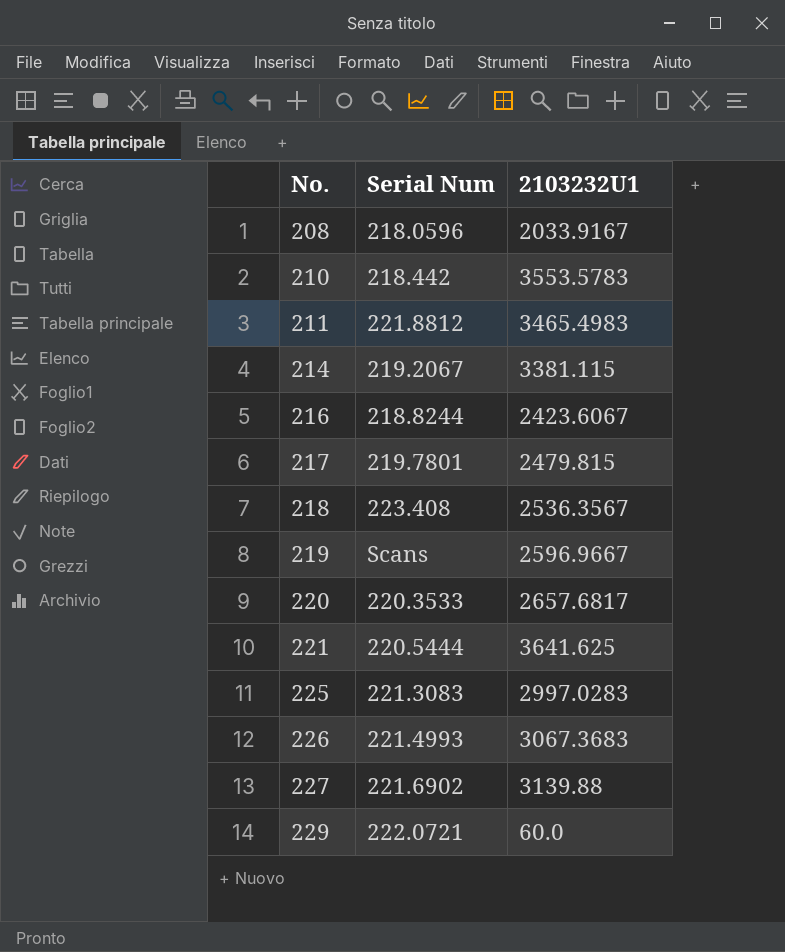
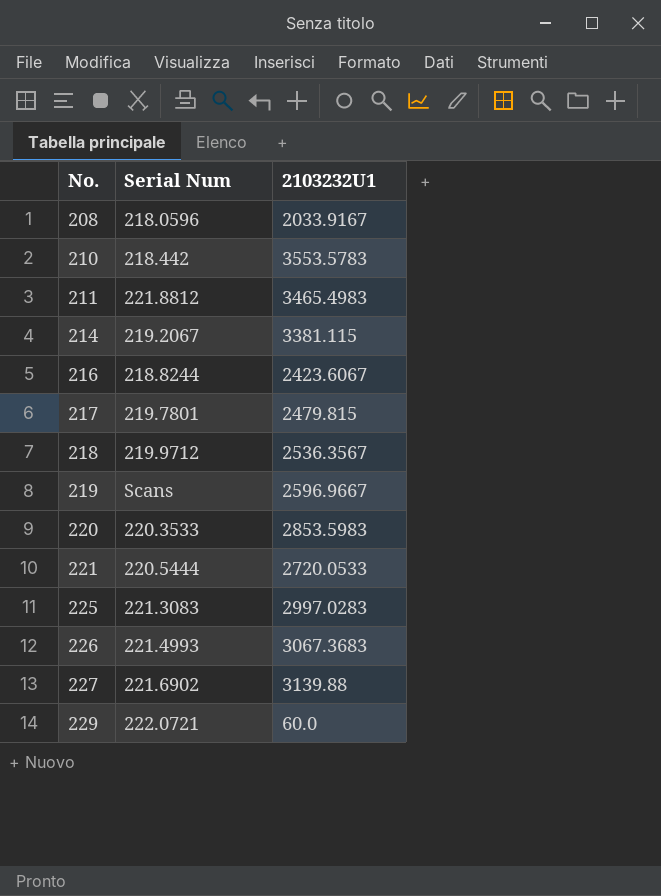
218 | Serial Num: 223.408 -> 219.9712
220 | 2103232U1: 2657.6817 -> 2853.5983
221 | 2103232U1: 3641.625 -> 2720.0533

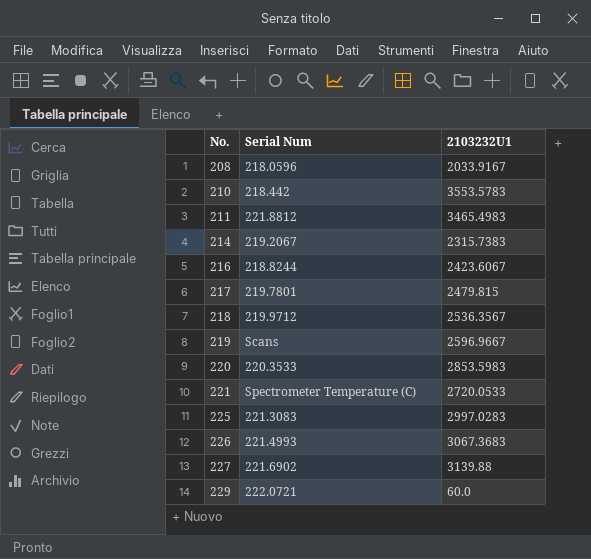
214 | 2103232U1: 3381.115 -> 2315.7383
221 | Serial Num: 220.5444 -> Spectrometer Temperature (C)

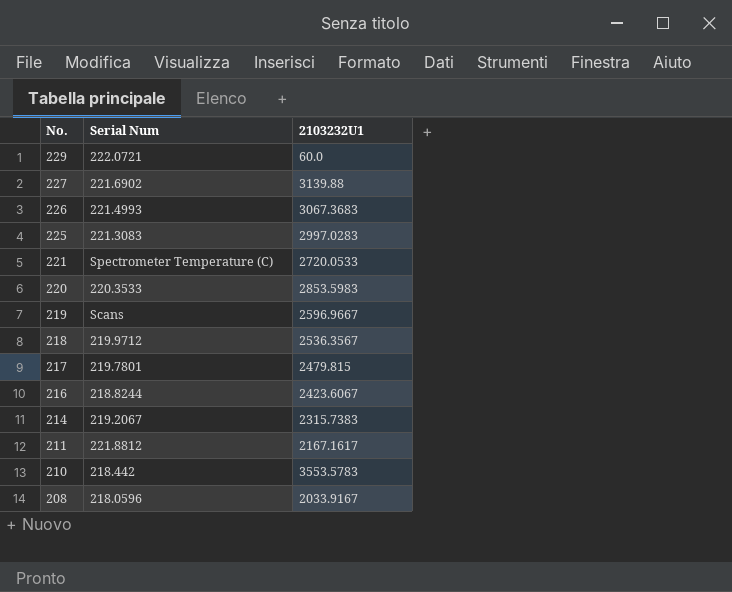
row order: No. ascending -> No. descending
211 | 2103232U1: 3465.4983 -> 2167.1617

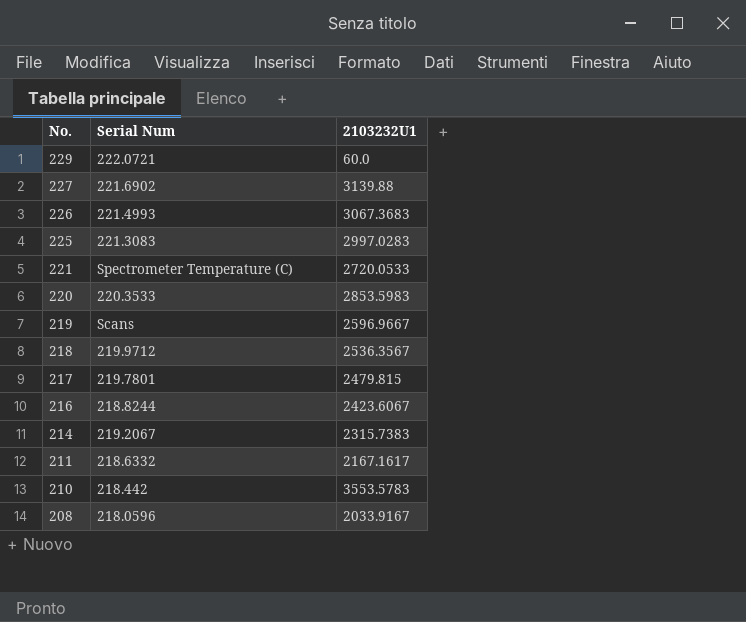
211 | Serial Num: 221.8812 -> 218.6332

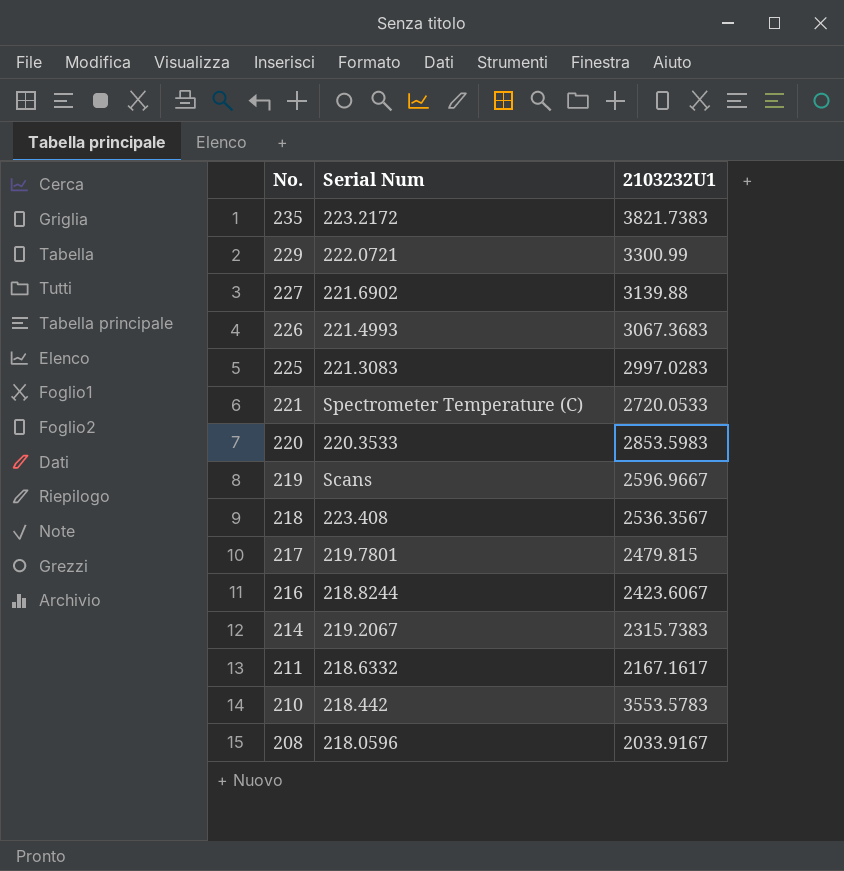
row 235: none -> 223.2172 | 3821.7383
229 | 2103232U1: 60.0 -> 3300.99
218 | Serial Num: 219.9712 -> 223.408

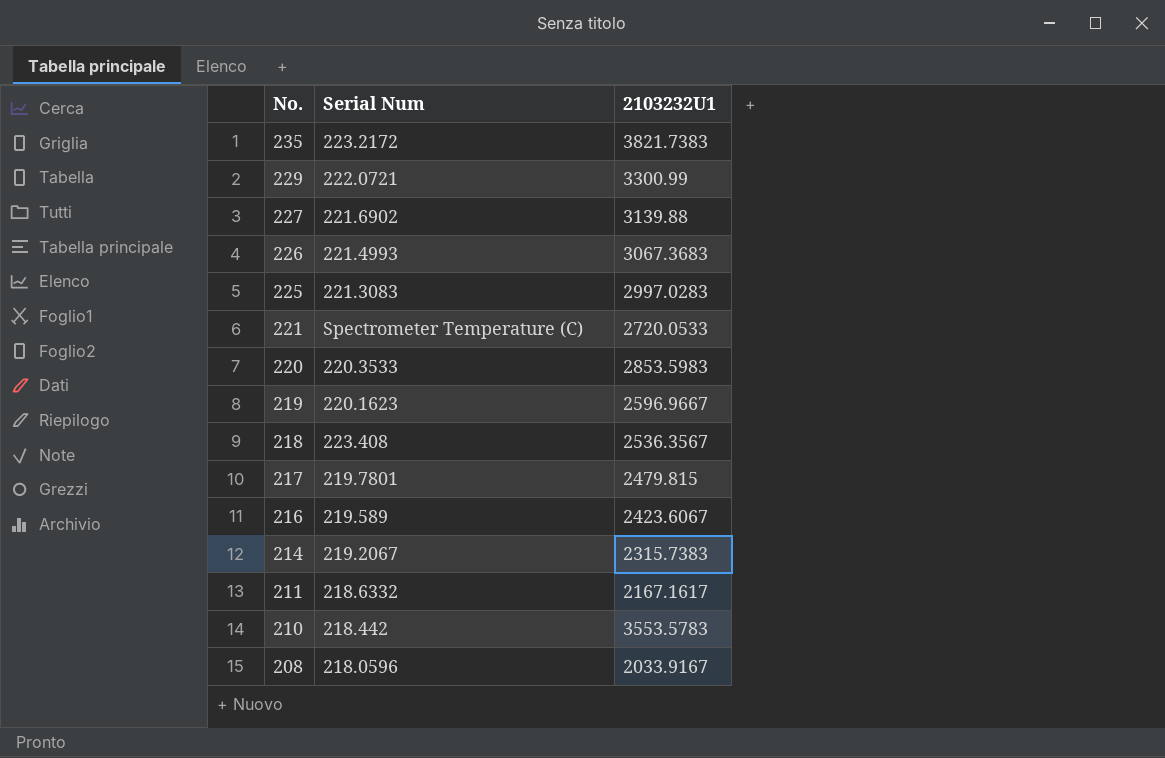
219 | Serial Num: Scans -> 220.1623
216 | Serial Num: 218.8244 -> 219.589

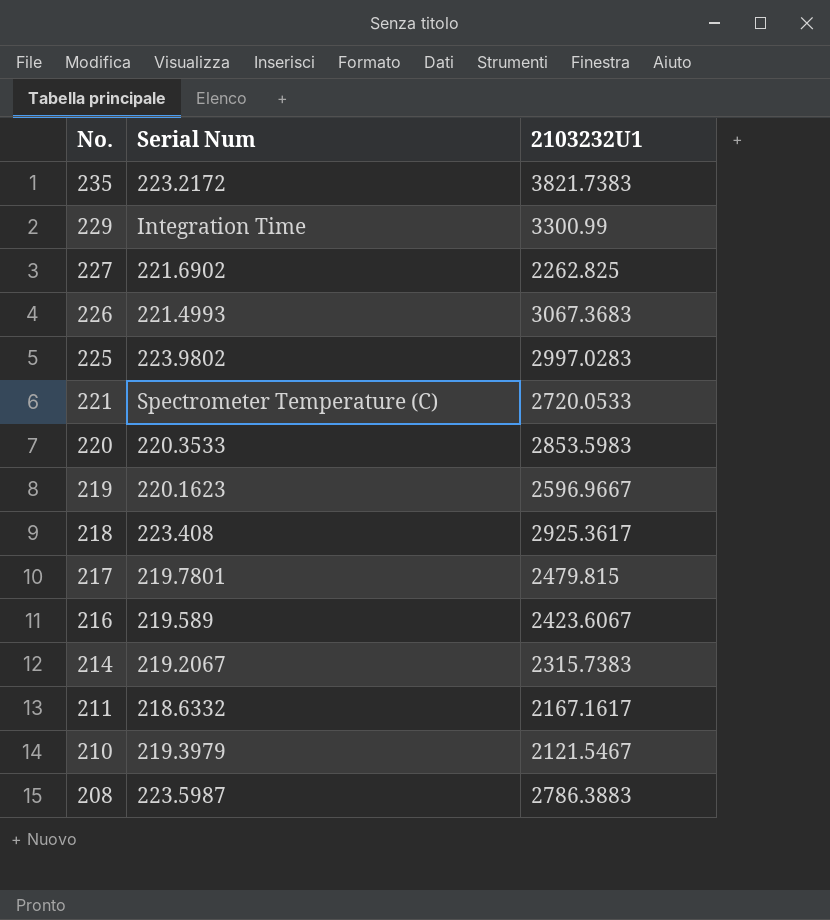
229 | Serial Num: 222.0721 -> Integration Time
227 | 2103232U1: 3139.88 -> 2262.825
225 | Serial Num: 221.3083 -> 223.9802
218 | 2103232U1: 2536.3567 -> 2925.3617
210 | Serial Num: 218.442 -> 219.3979
210 | 2103232U1: 3553.5783 -> 2121.5467
208 | Serial Num: 218.0596 -> 223.5987
208 | 2103232U1: 2033.9167 -> 2786.3883

